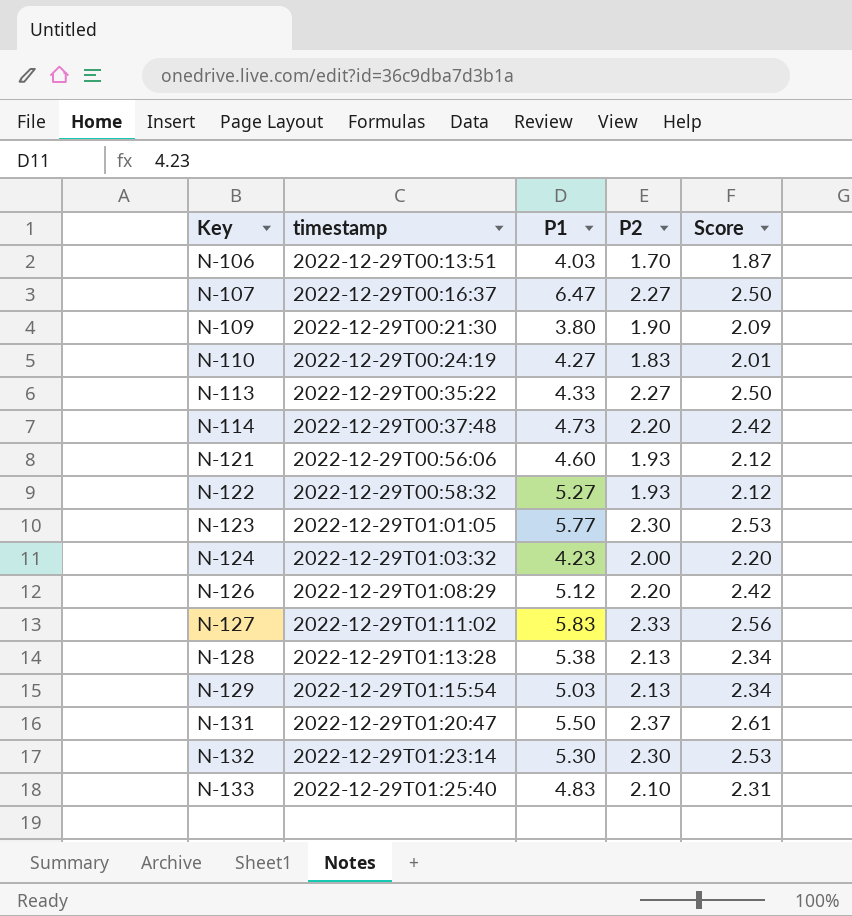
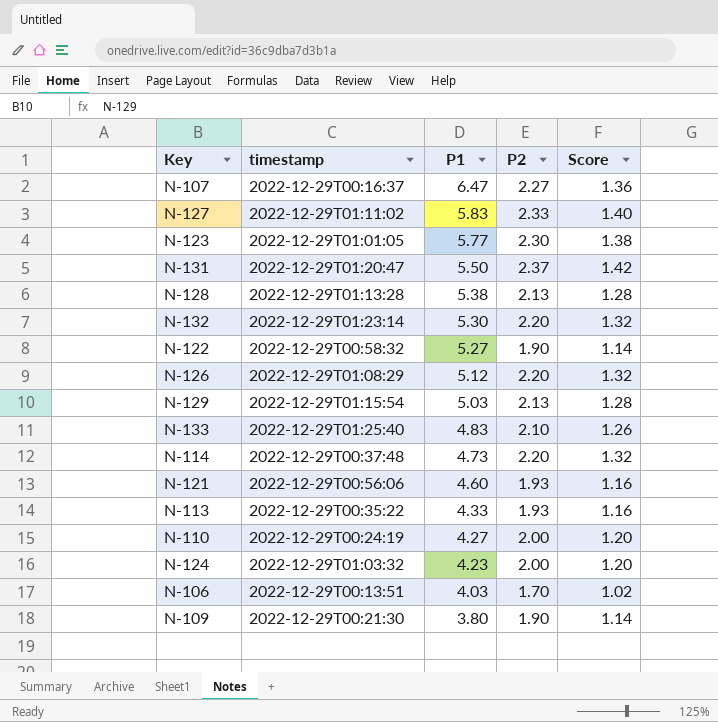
row order: Key ascending -> P1 descending
column Score | formula: [P2] * 1.1 -> [P2] * 0.6
N-132 | P2: 2.30 -> 2.20
N-122 | P2: 1.93 -> 1.90
N-113 | P2: 2.27 -> 1.93
N-110 | P2: 1.83 -> 2.00

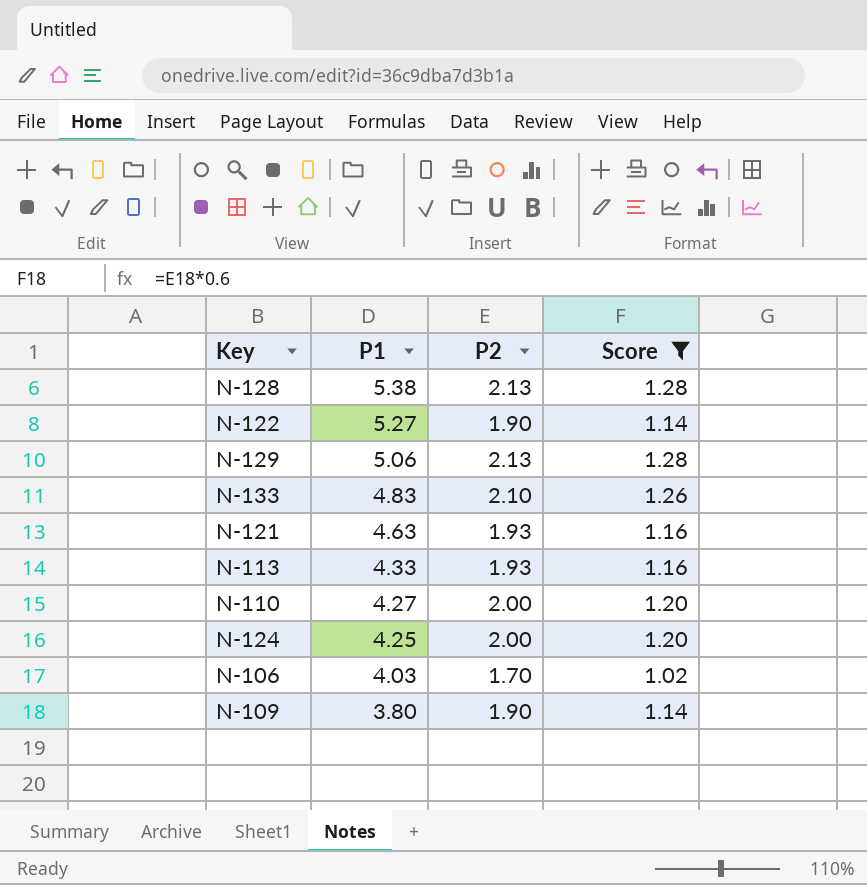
filter: none -> Score <= 1.28
column timestamp | position: 2 -> none
N-129 | P1: 5.03 -> 5.06
N-121 | P1: 4.60 -> 4.63
N-124 | P1: 4.23 -> 4.25

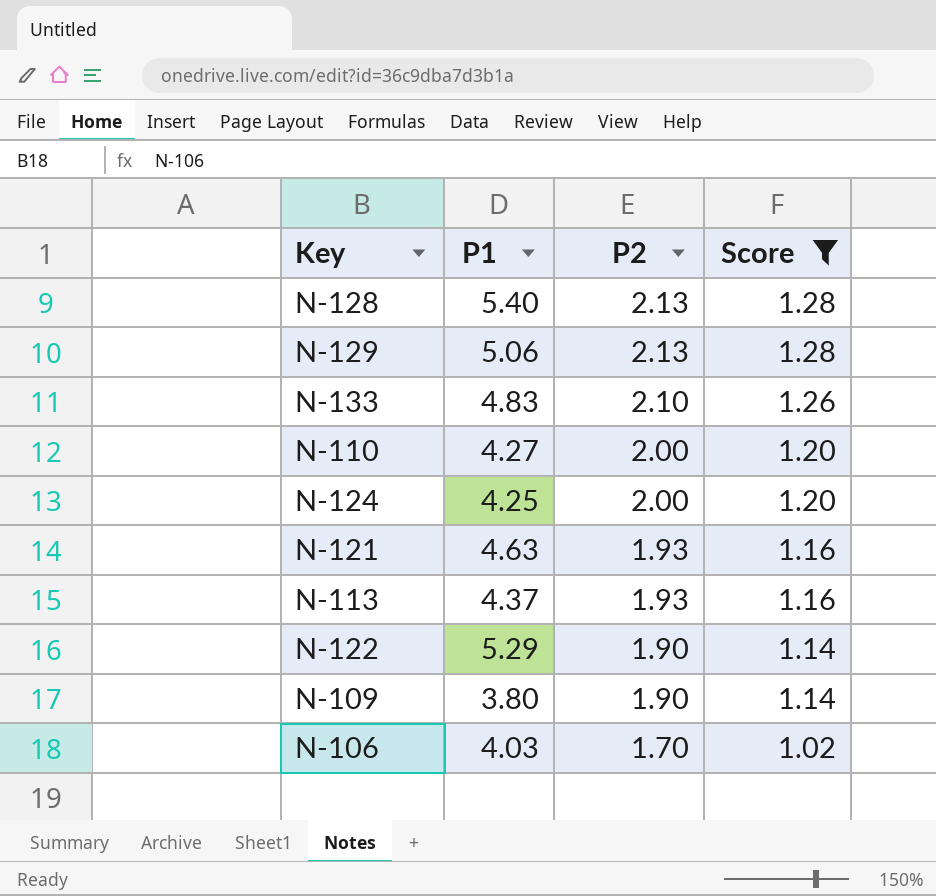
row order: P1 descending -> P2 descending
N-128 | P1: 5.38 -> 5.40
N-113 | P1: 4.33 -> 4.37
N-122 | P1: 5.27 -> 5.29

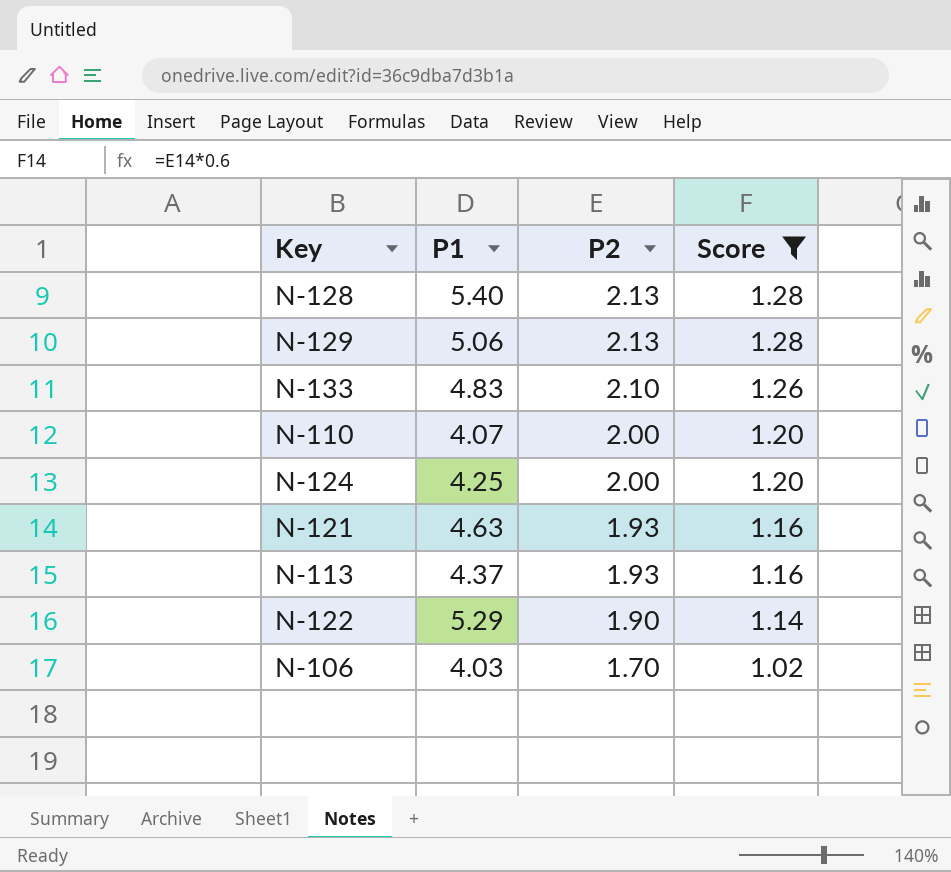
row N-109: 3.80 | 1.90 | 1.14 -> none
N-110 | P1: 4.27 -> 4.07

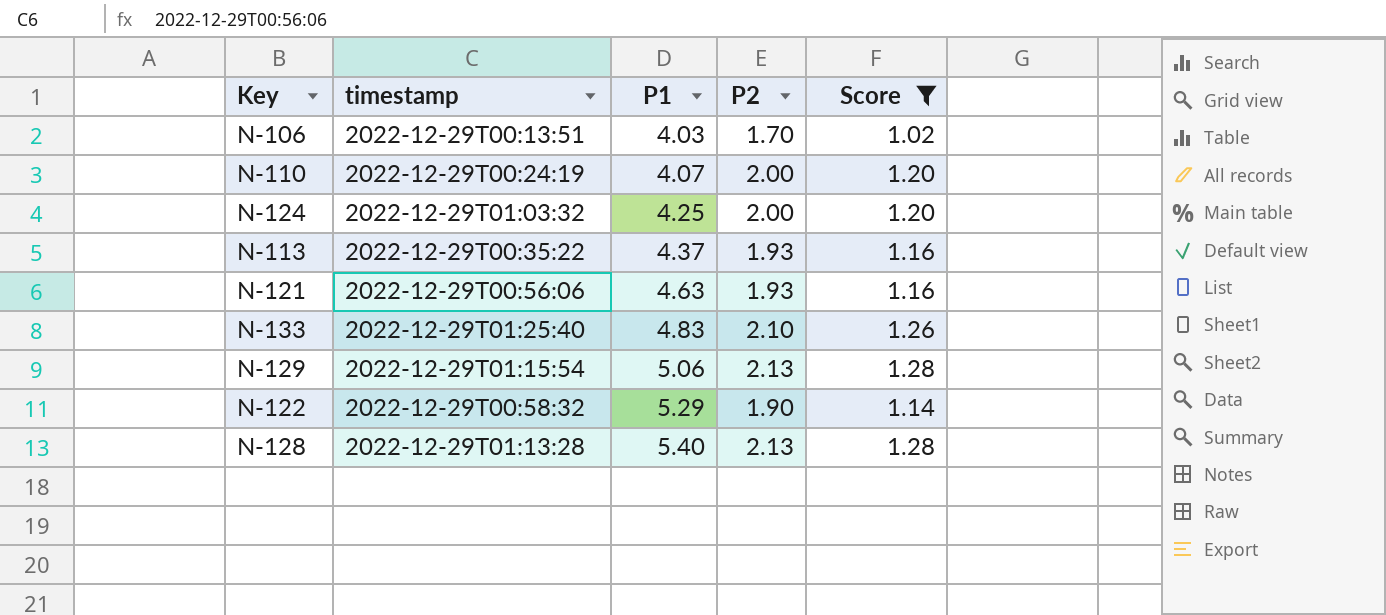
row order: P2 descending -> P1 ascending
column timestamp | position: none -> 2

